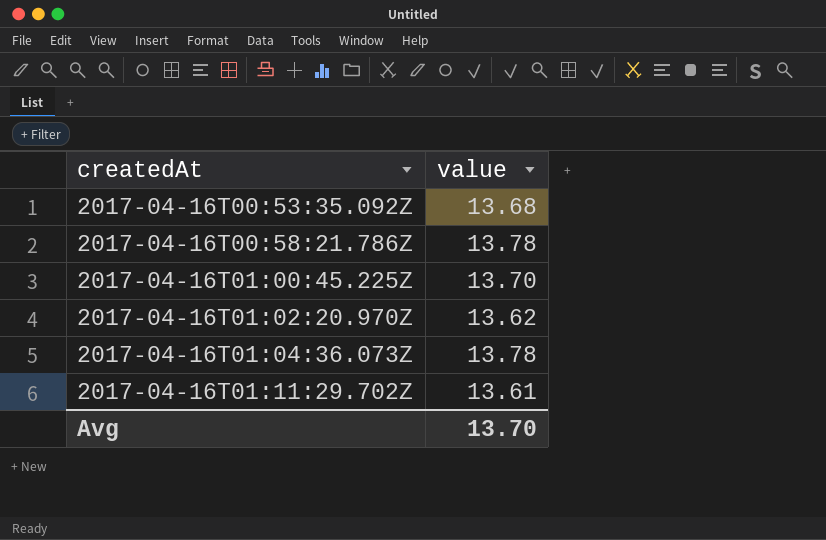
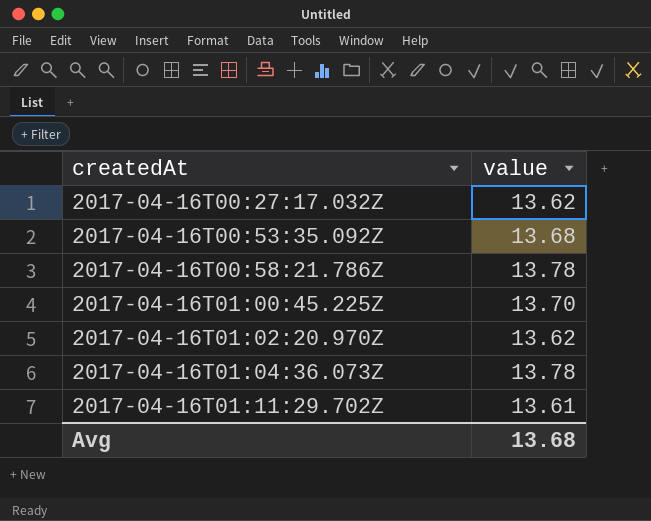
row 2017-04-16T00:27:17.032Z: none -> 13.62
Avg | value: 13.70 -> 13.68

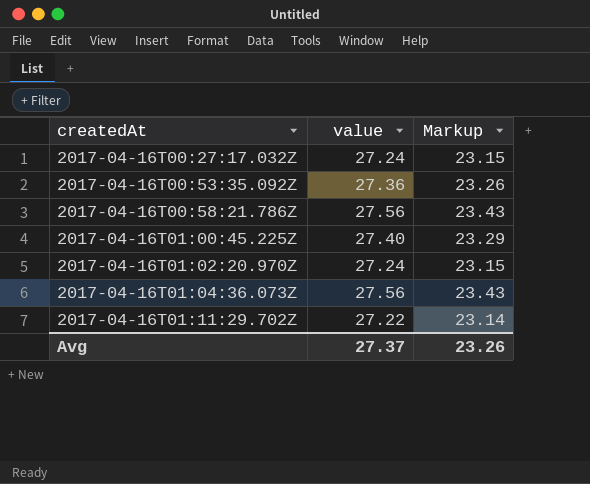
column Markup | formula: none -> [value] * 0.85
2017-04-16T00:27:17.032Z | value: 13.62 -> 27.24
2017-04-16T00:53:35.092Z | value: 13.68 -> 27.36
2017-04-16T00:58:21.786Z | value: 13.78 -> 27.56
2017-04-16T01:00:45.225Z | value: 13.70 -> 27.40
2017-04-16T01:02:20.970Z | value: 13.62 -> 27.24
2017-04-16T01:04:36.073Z | value: 13.78 -> 27.56
2017-04-16T01:11:29.702Z | value: 13.61 -> 27.22
Avg | value: 13.68 -> 27.37

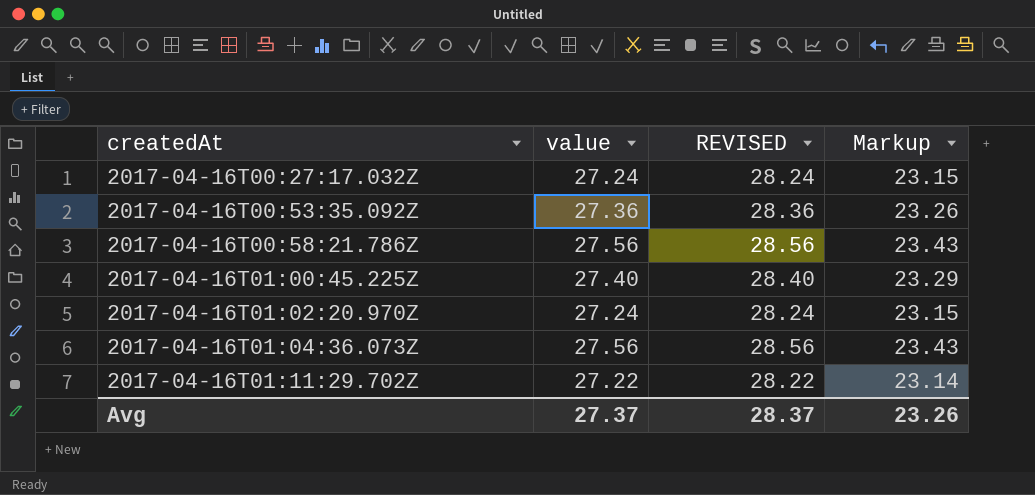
column REVISED | formula: none -> [value] + 1

